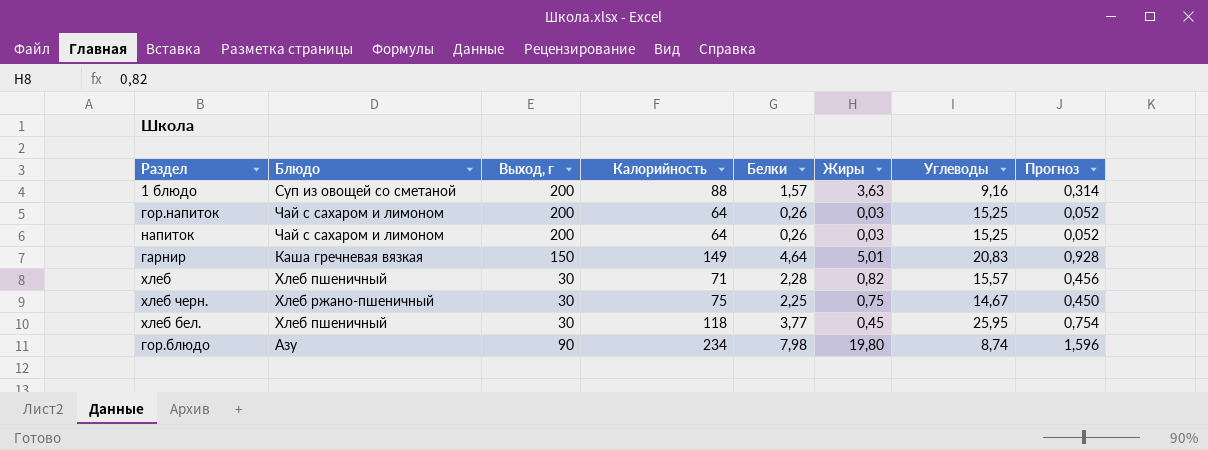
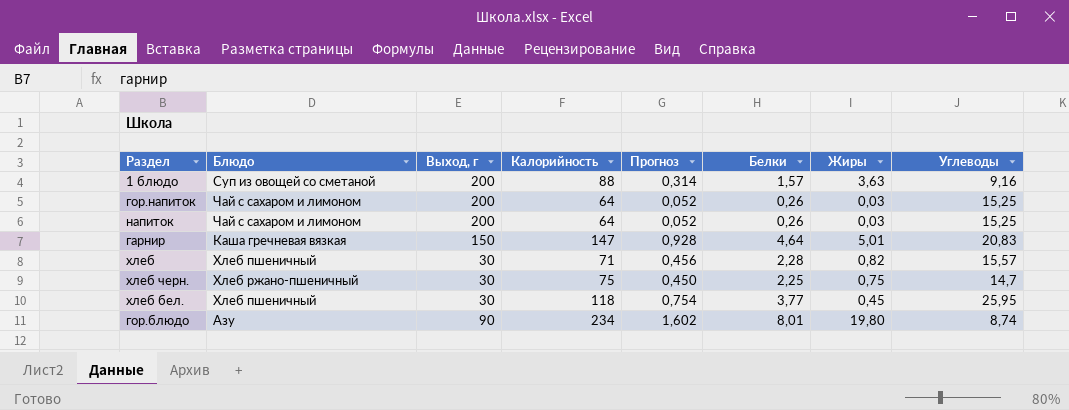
column Прогноз | position: 8 -> 5
гарнир | Калорийность: 149 -> 147
хлеб черн. | Углеводы: 14,67 -> 14,7
гор.блюдо | Прогноз: 1,596 -> 1,602
гор.блюдо | Белки: 7,98 -> 8,01

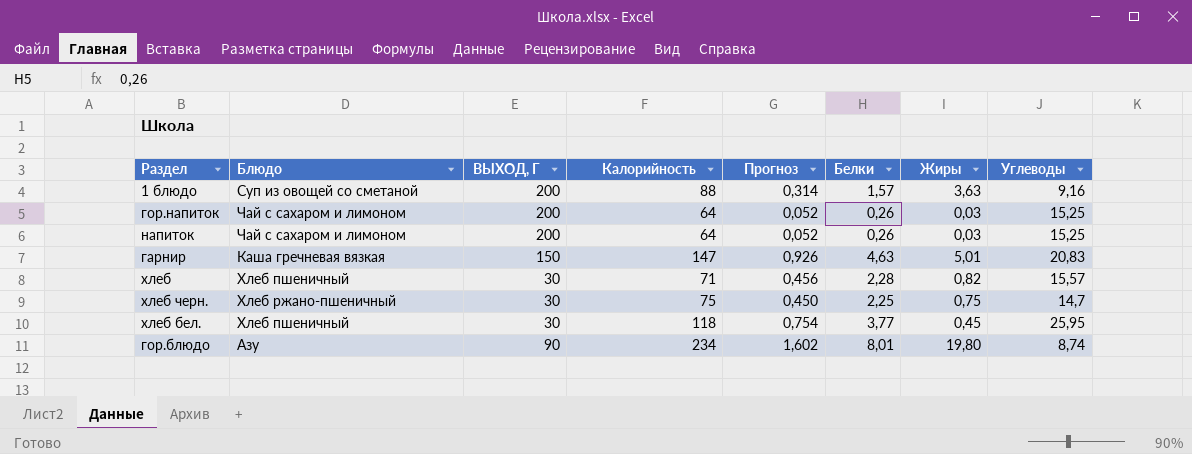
column name: Выход, г -> ВЫХОД, Г
гарнир | Прогноз: 0,928 -> 0,926
гарнир | Белки: 4,64 -> 4,63

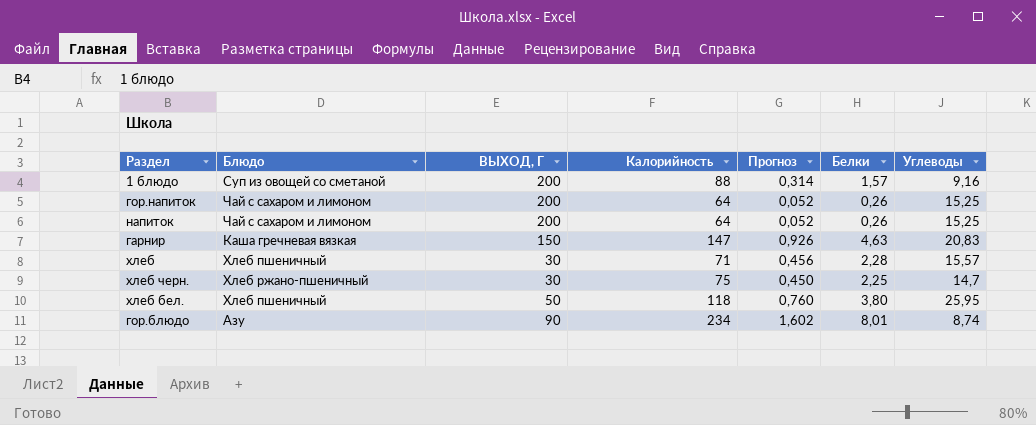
column Жиры | position: 7 -> none
хлеб бел. | ВЫХОД, Г: 30 -> 50
хлеб бел. | Прогноз: 0,754 -> 0,760
хлеб бел. | Белки: 3,77 -> 3,80

